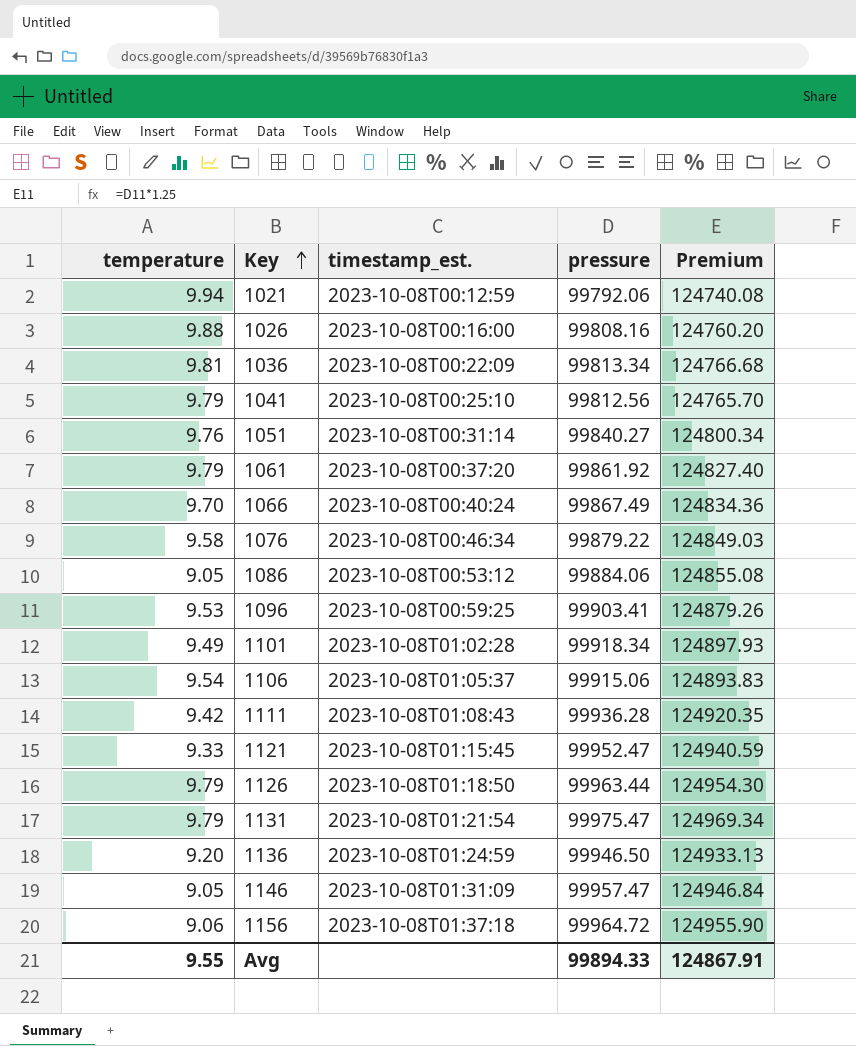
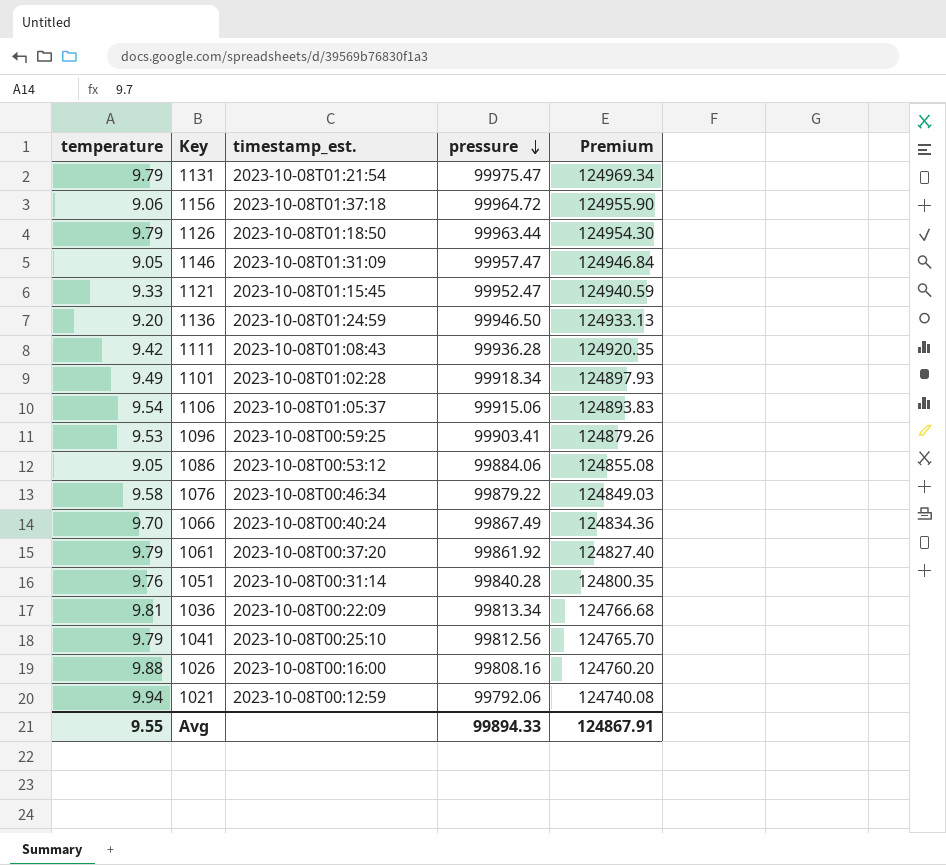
row order: Key ascending -> pressure descending
1051 | pressure: 99840.27 -> 99840.28
1051 | Premium: 124800.34 -> 124800.35

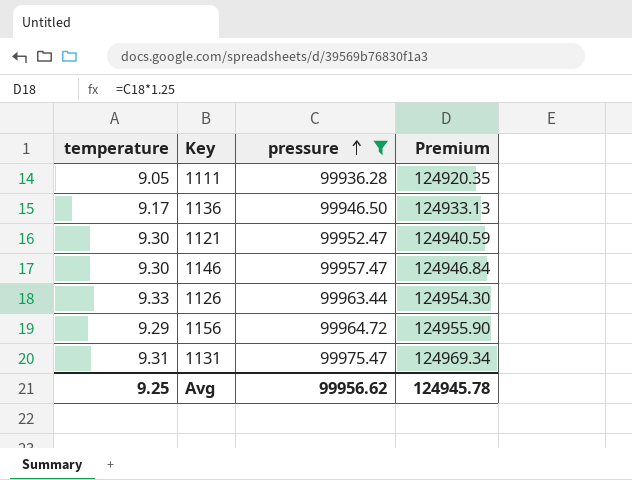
filter: none -> pressure >= 99936.28
row order: pressure descending -> pressure ascending
column timestamp_est. | position: 3 -> none
1111 | temperature: 9.42 -> 9.05
1136 | temperature: 9.20 -> 9.17
1121 | temperature: 9.33 -> 9.30
1146 | temperature: 9.05 -> 9.30
1126 | temperature: 9.79 -> 9.33
1156 | temperature: 9.06 -> 9.29
1131 | temperature: 9.79 -> 9.31
Avg | temperature: 9.55 -> 9.25
Avg | pressure: 99894.33 -> 99956.62
Avg | Premium: 124867.91 -> 124945.78

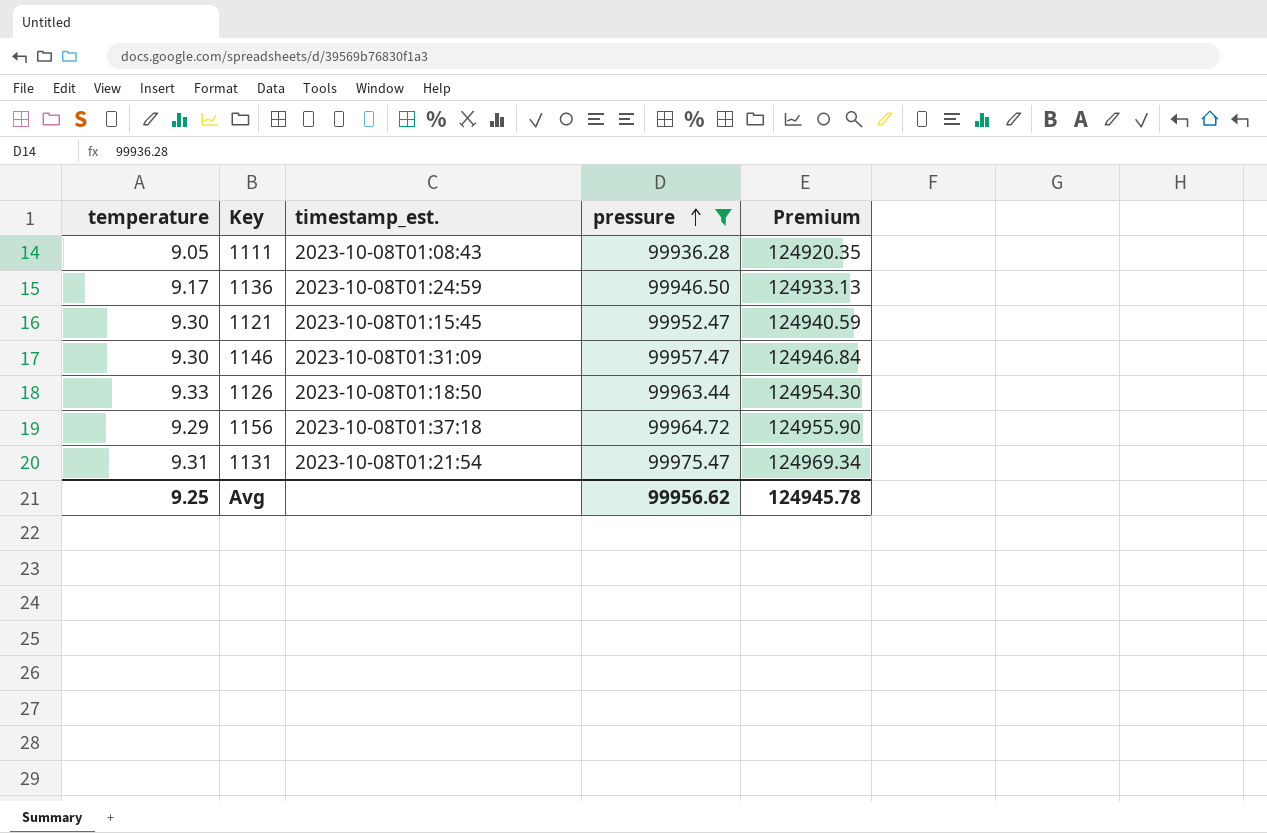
column timestamp_est. | position: none -> 3

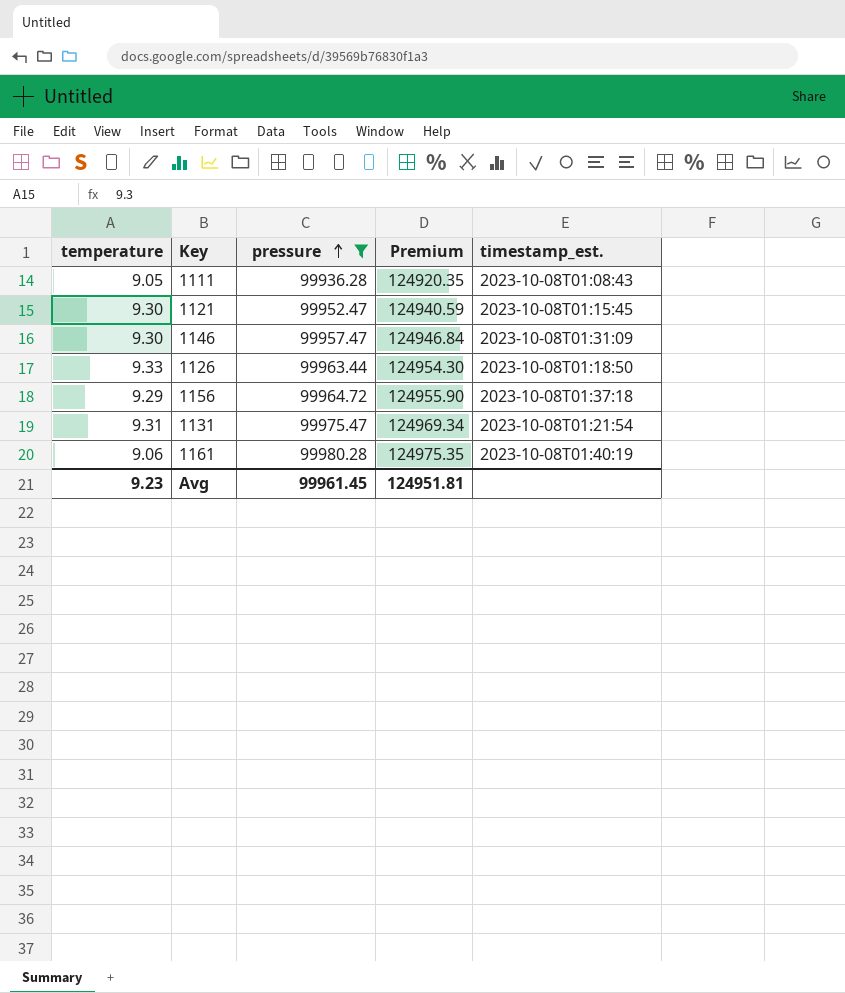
column timestamp_est. | position: 3 -> 5
row 1136: 9.17 | 2023-10-08T01:24:59 | 99946.50 | 124933.13 -> none
row 1161: none -> 9.06 | 99980.28 | 124975.35 | 2023-10-08T01:40:19
Avg | temperature: 9.25 -> 9.23
Avg | pressure: 99956.62 -> 99961.45
Avg | Premium: 124945.78 -> 124951.81

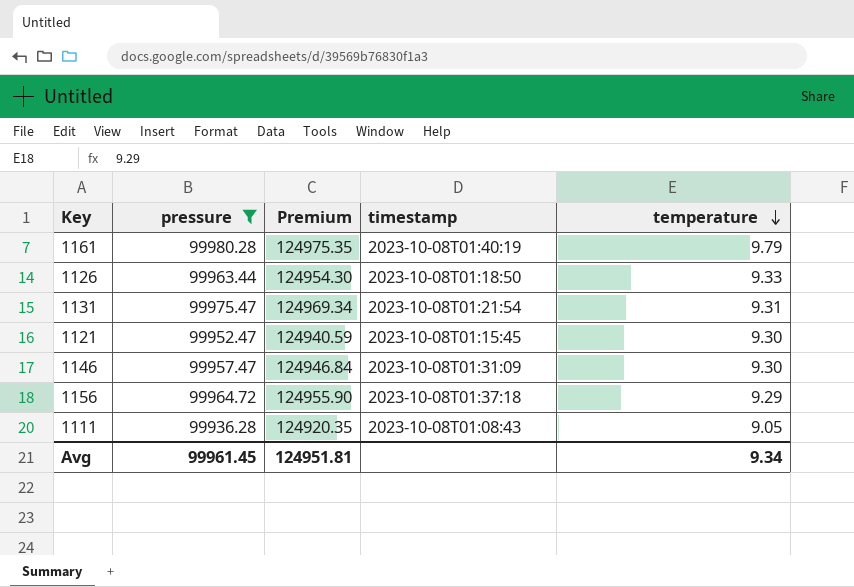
row order: pressure ascending -> temperature descending
column name: timestamp_est. -> timestamp
column temperature | position: 1 -> 5
1161 | temperature: 9.06 -> 9.79
Avg | temperature: 9.23 -> 9.34

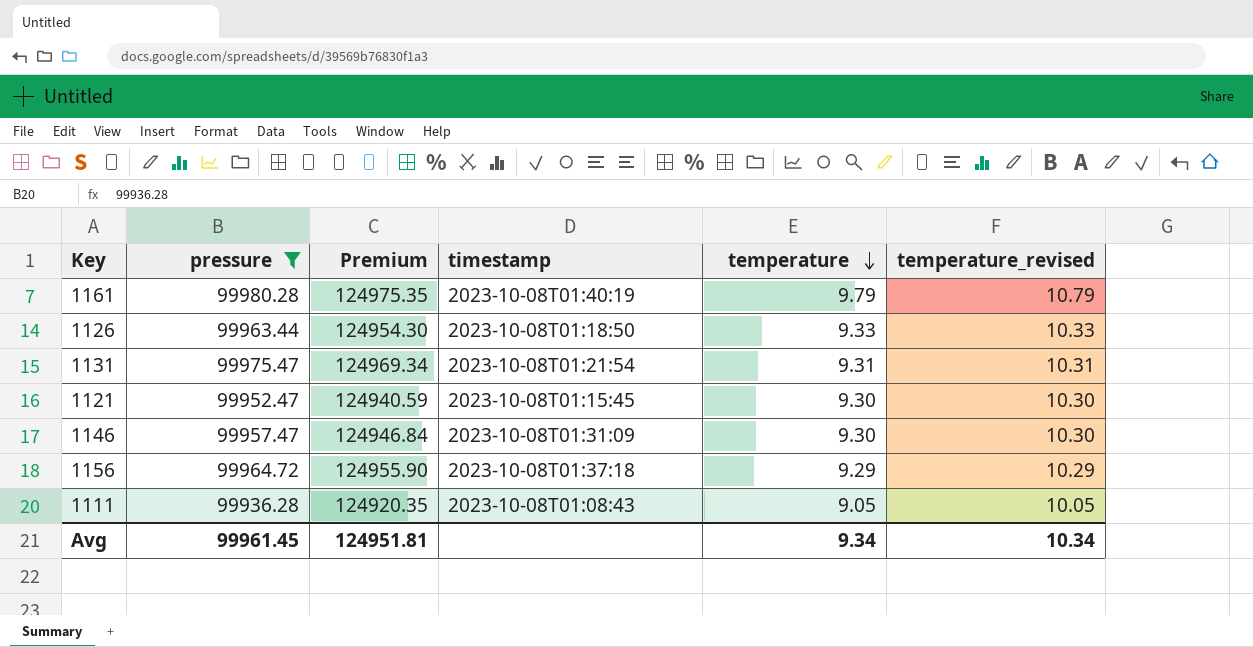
column temperature_revised | formula: none -> [temperature] + 1

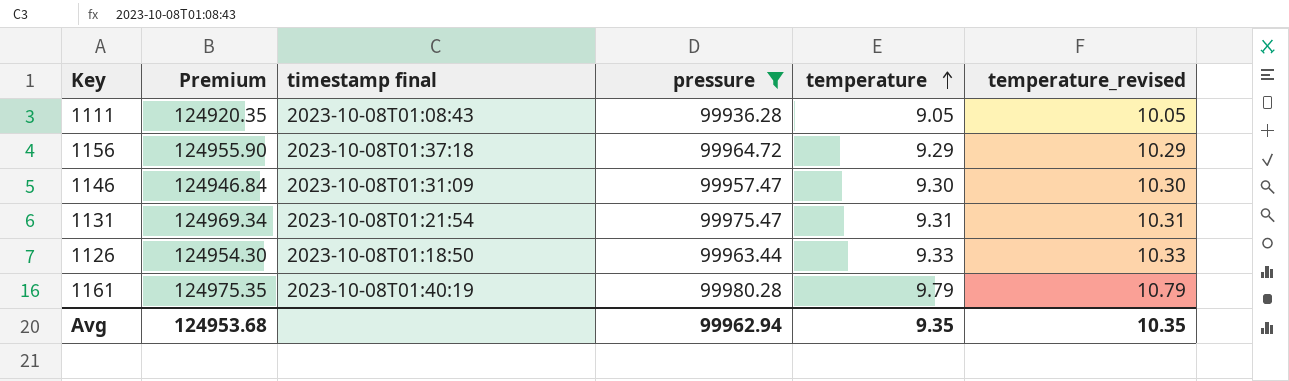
row order: temperature descending -> temperature ascending
column name: timestamp -> timestamp final
column pressure | position: 2 -> 4
row 1121: 99952.47 | 124940.59 | 2023-10-08T01:15:45 | 9.30 | 10.30 -> none
Avg | Premium: 124951.81 -> 124953.68
Avg | pressure: 99961.45 -> 99962.94
Avg | temperature: 9.34 -> 9.35
Avg | temperature_revised: 10.34 -> 10.35

